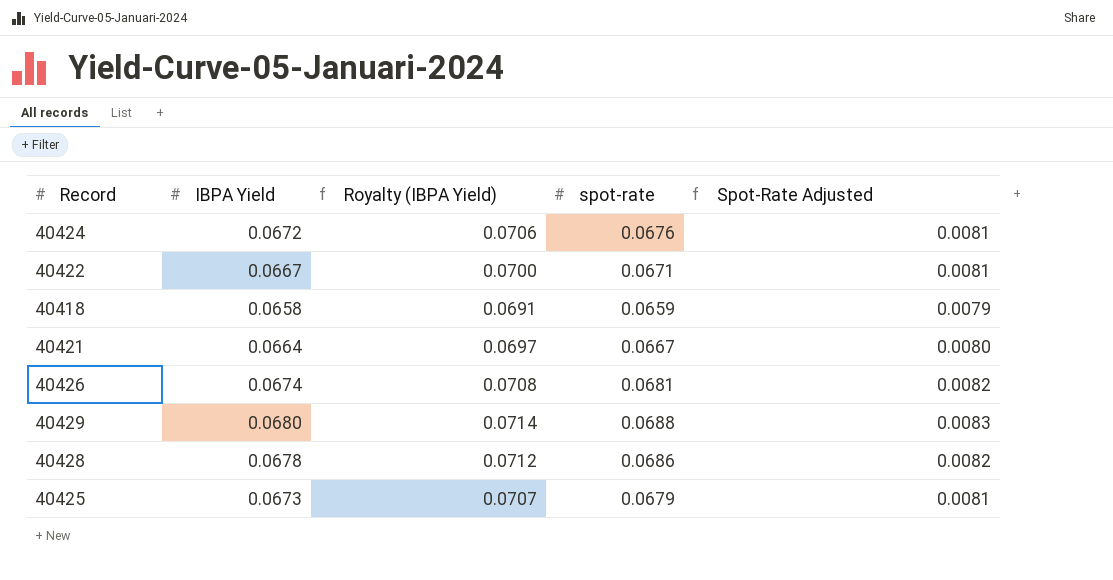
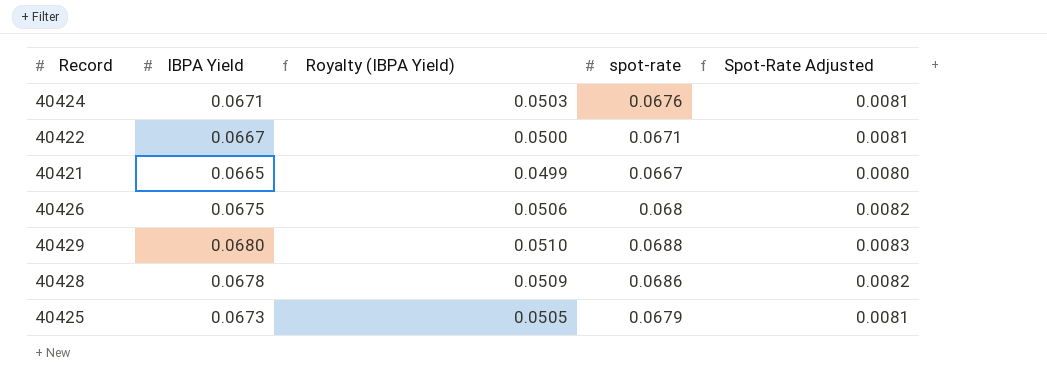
column Royalty (IBPA Yield) | formula: [IBPA Yield] * 1.05 -> [IBPA Yield] * 0.75
row 40418: 0.0658 | 0.0691 | 0.0659 | 0.0079 -> none
40424 | IBPA Yield: 0.0672 -> 0.0671
40421 | IBPA Yield: 0.0664 -> 0.0665
40426 | IBPA Yield: 0.0674 -> 0.0675
40426 | spot-rate: 0.0681 -> 0.068

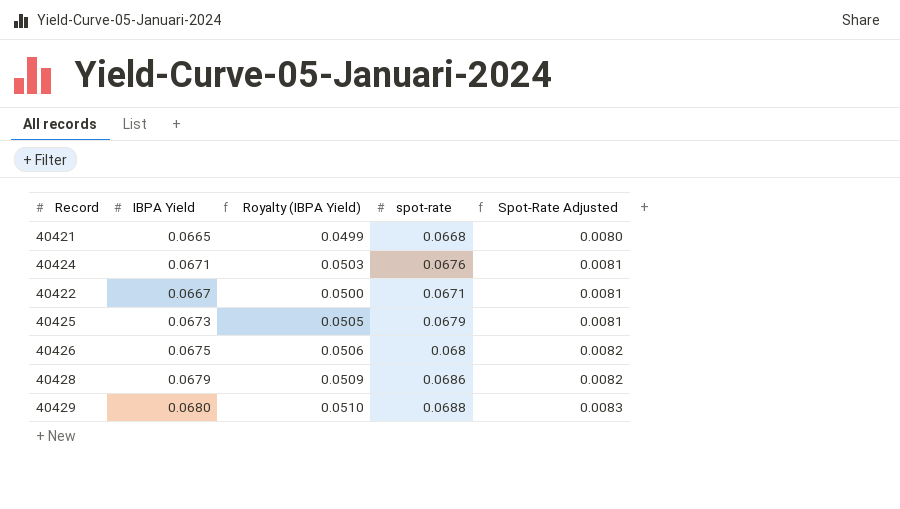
row order: none -> Spot-Rate Adjusted ascending
40421 | spot-rate: 0.0667 -> 0.0668
40428 | IBPA Yield: 0.0678 -> 0.0679

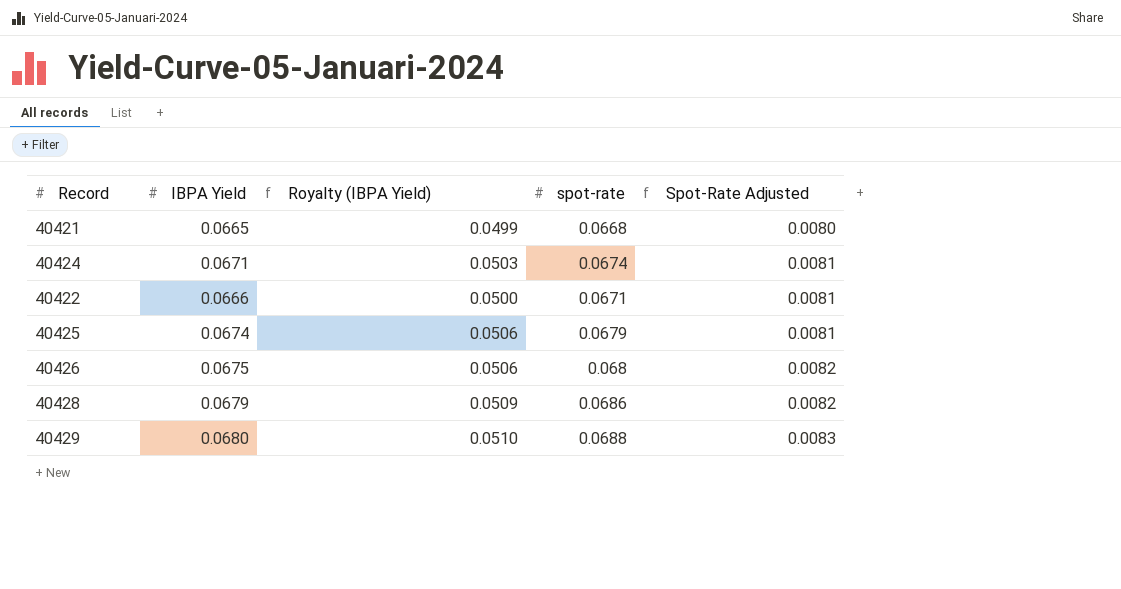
40424 | spot-rate: 0.0676 -> 0.0674
40422 | IBPA Yield: 0.0667 -> 0.0666
40425 | IBPA Yield: 0.0673 -> 0.0674
40425 | Royalty (IBPA Yield): 0.0505 -> 0.0506

